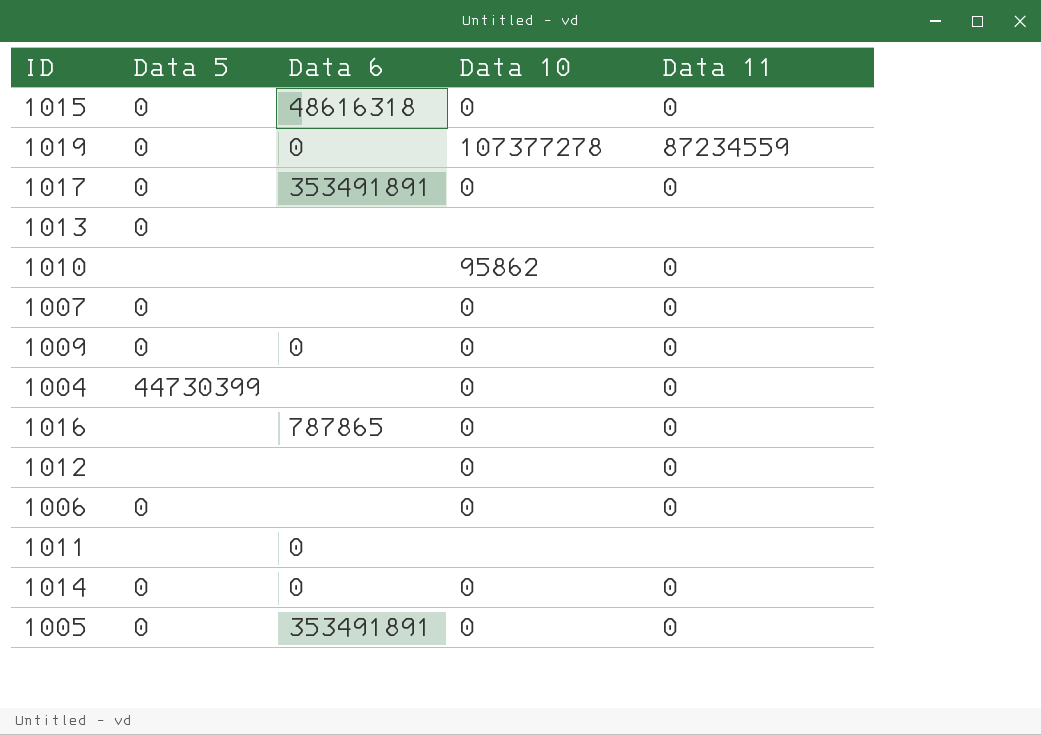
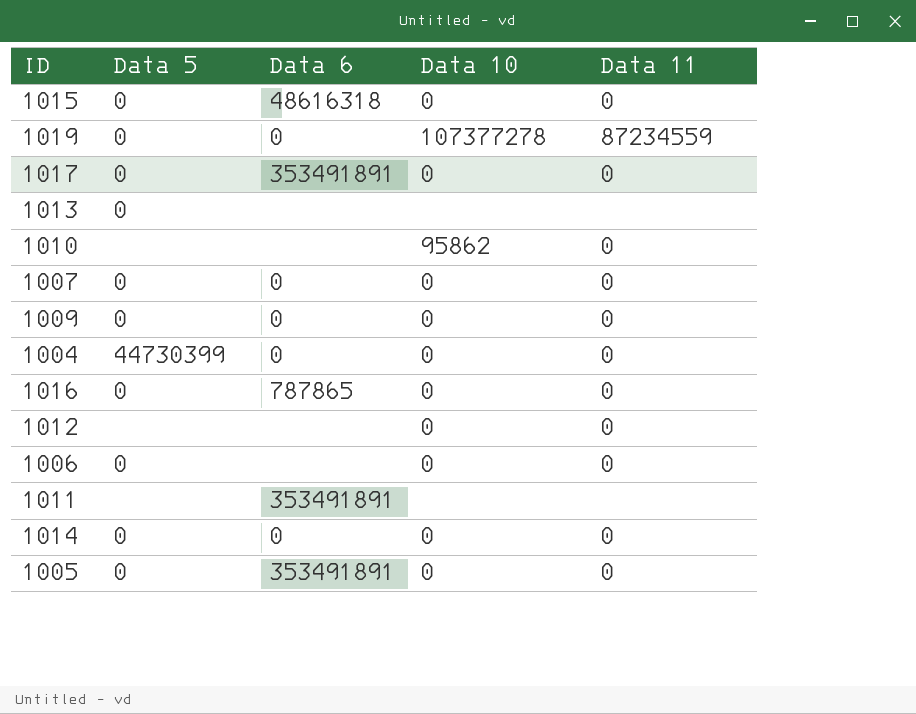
1007 | Data 6: none -> 0
1004 | Data 6: none -> 0
1016 | Data 5: none -> 0
1011 | Data 6: 0 -> 353491891

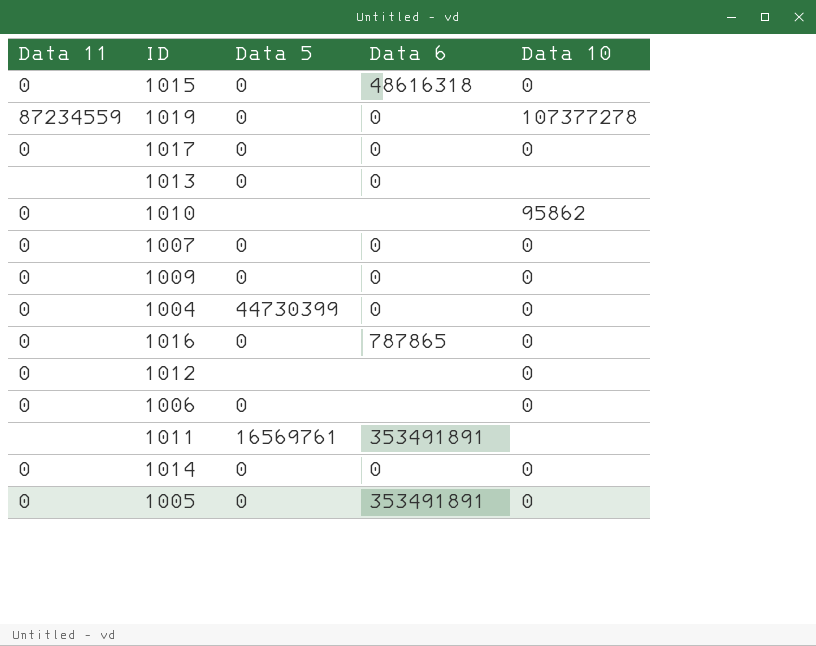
column Data 11 | position: 5 -> 1
1017 | Data 6: 353491891 -> 0
1013 | Data 6: none -> 0
1011 | Data 5: none -> 16569761

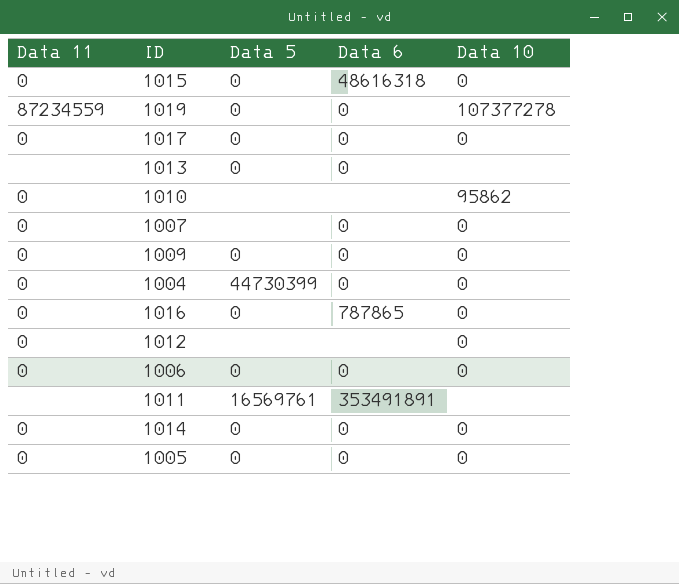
1007 | Data 5: 0 -> none
1006 | Data 6: none -> 0
1005 | Data 6: 353491891 -> 0

